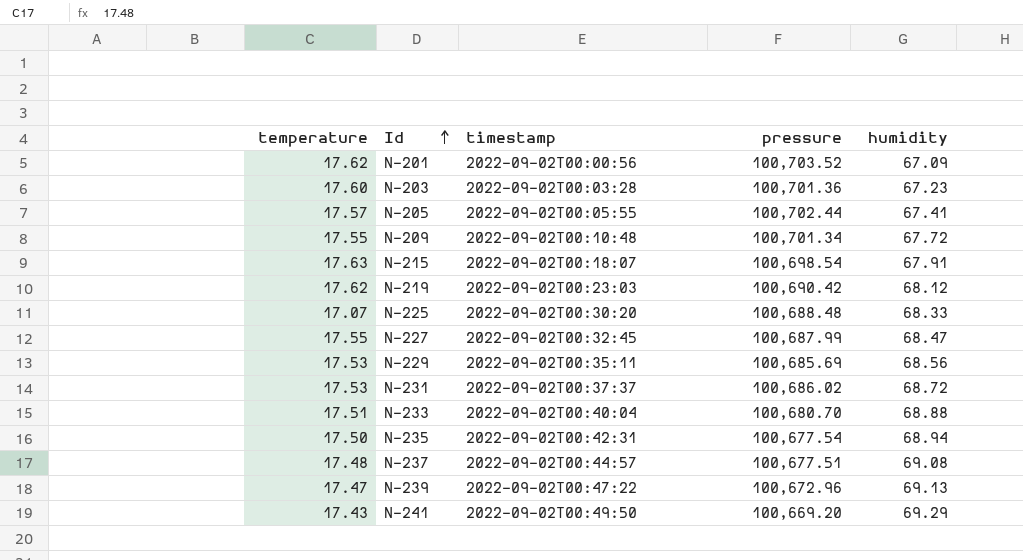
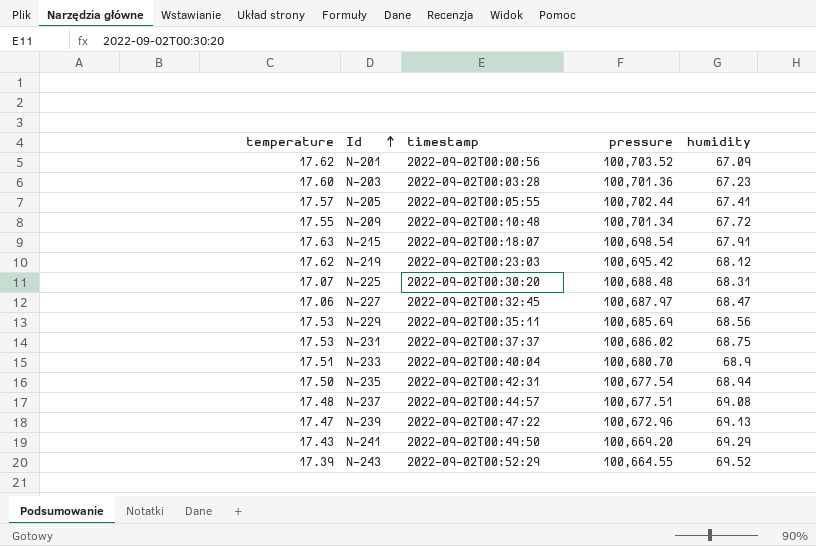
N-219 | pressure: 100,690.42 -> 100,695.42
N-225 | humidity: 68.33 -> 68.31
N-227 | temperature: 17.55 -> 17.06
N-227 | pressure: 100,687.99 -> 100,687.97
N-231 | humidity: 68.72 -> 68.75
N-233 | humidity: 68.88 -> 68.9
row N-243: none -> 17.39 | 2022-09-02T00:52:29 | 100,664.55 | 69.52

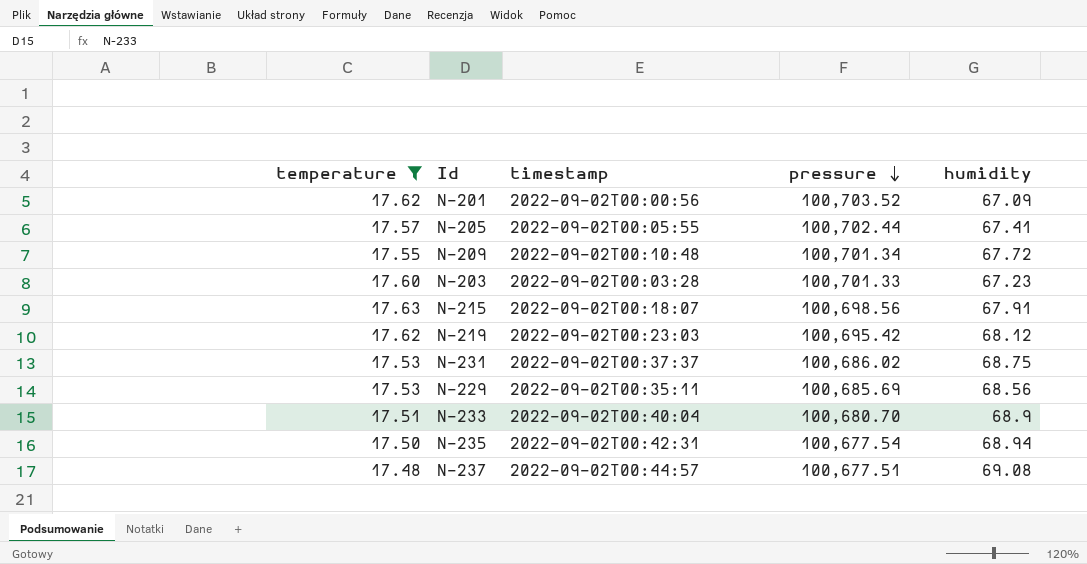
filter: none -> temperature >= 17.48
row order: Id ascending -> pressure descending
N-203 | pressure: 100,701.36 -> 100,701.33
N-215 | pressure: 100,698.54 -> 100,698.56

